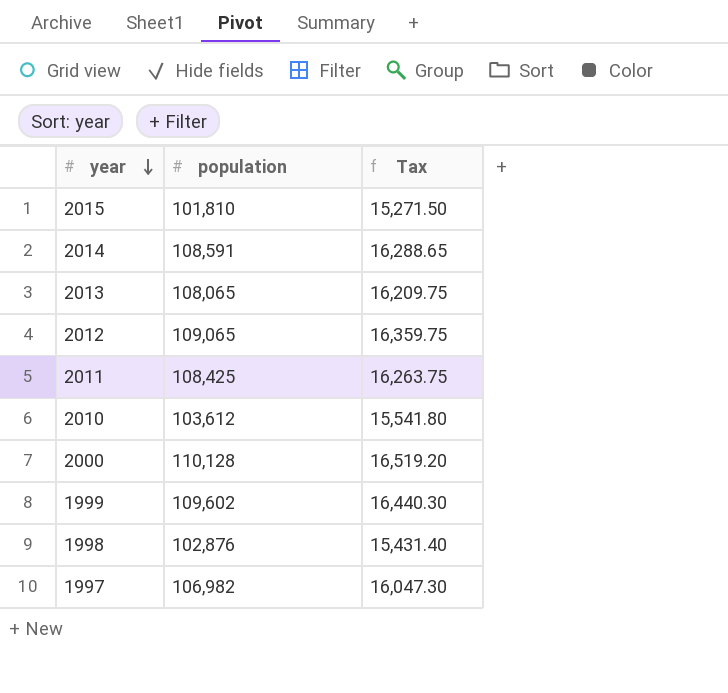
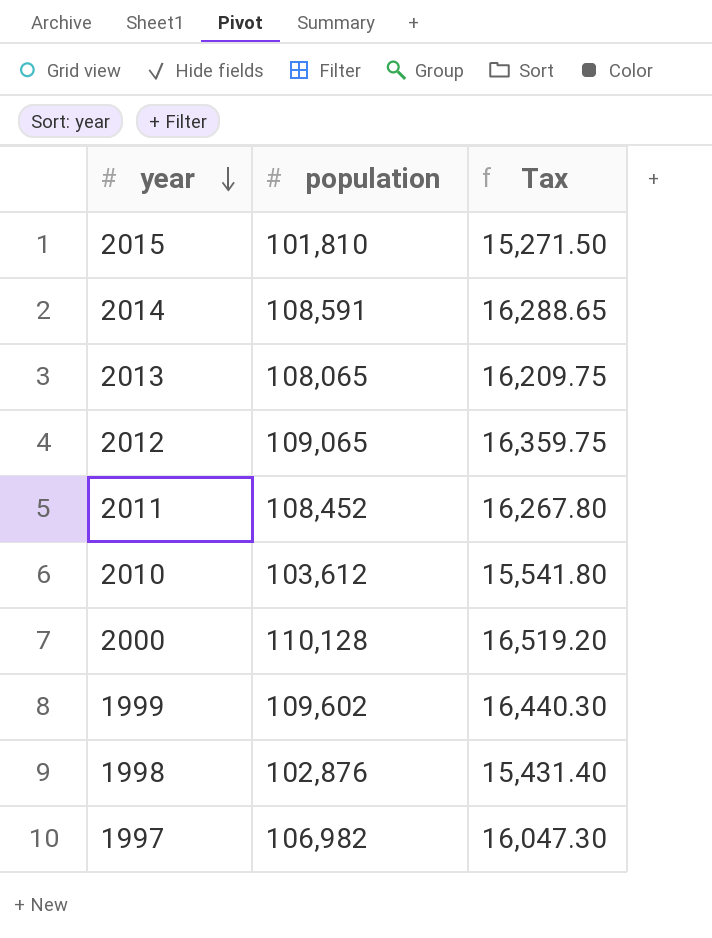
2011 | population: 108,425 -> 108,452
2011 | Tax: 16,263.75 -> 16,267.80

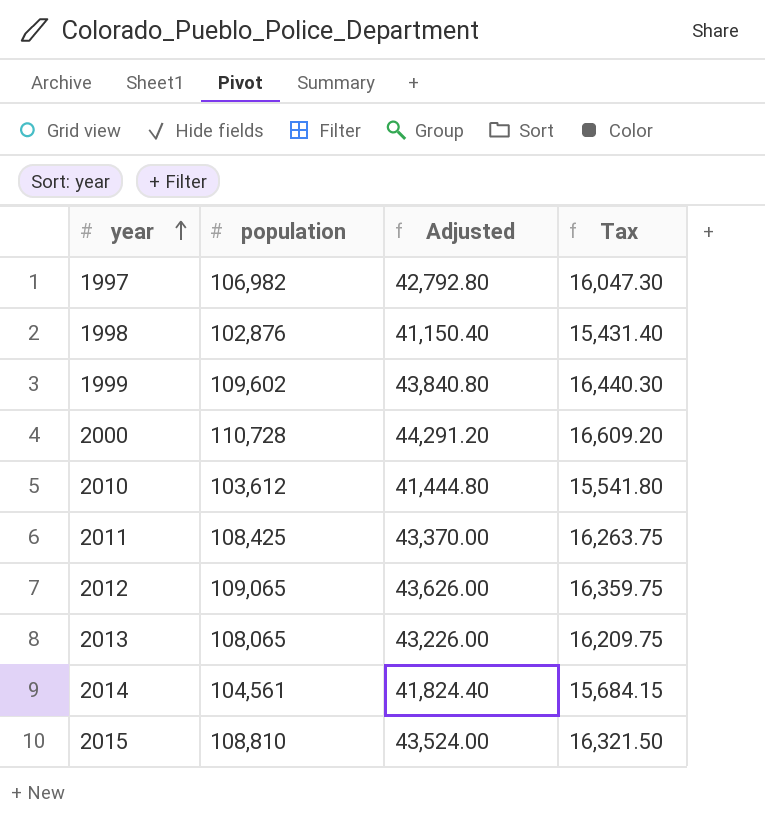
row order: year descending -> year ascending
column Adjusted | formula: none -> [population] * 0.4
2000 | population: 110,128 -> 110,728
2000 | Tax: 16,519.20 -> 16,609.20
2011 | population: 108,452 -> 108,425
2011 | Tax: 16,267.80 -> 16,263.75
2014 | population: 108,591 -> 104,561
2014 | Tax: 16,288.65 -> 15,684.15
2015 | population: 101,810 -> 108,810
2015 | Tax: 15,271.50 -> 16,321.50

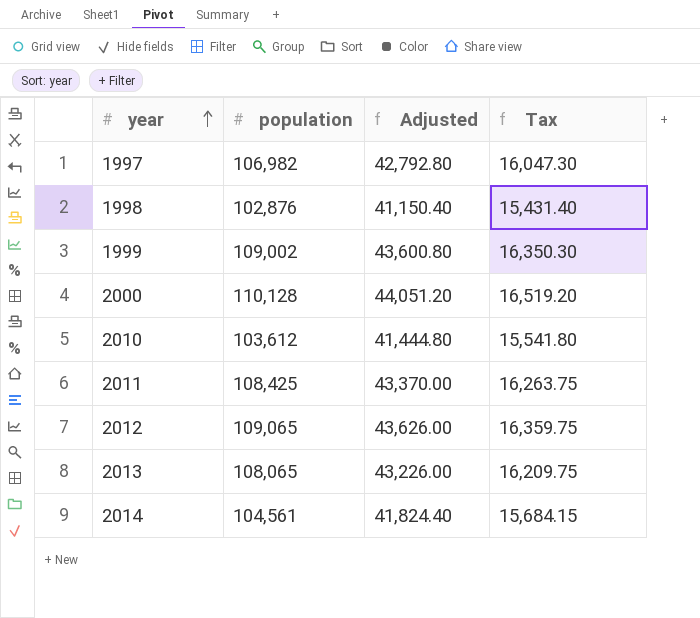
row 2015: 108,810 | 43,524.00 | 16,321.50 -> none
1999 | population: 109,602 -> 109,002
1999 | Adjusted: 43,840.80 -> 43,600.80
1999 | Tax: 16,440.30 -> 16,350.30
2000 | population: 110,728 -> 110,128
2000 | Adjusted: 44,291.20 -> 44,051.20
2000 | Tax: 16,609.20 -> 16,519.20

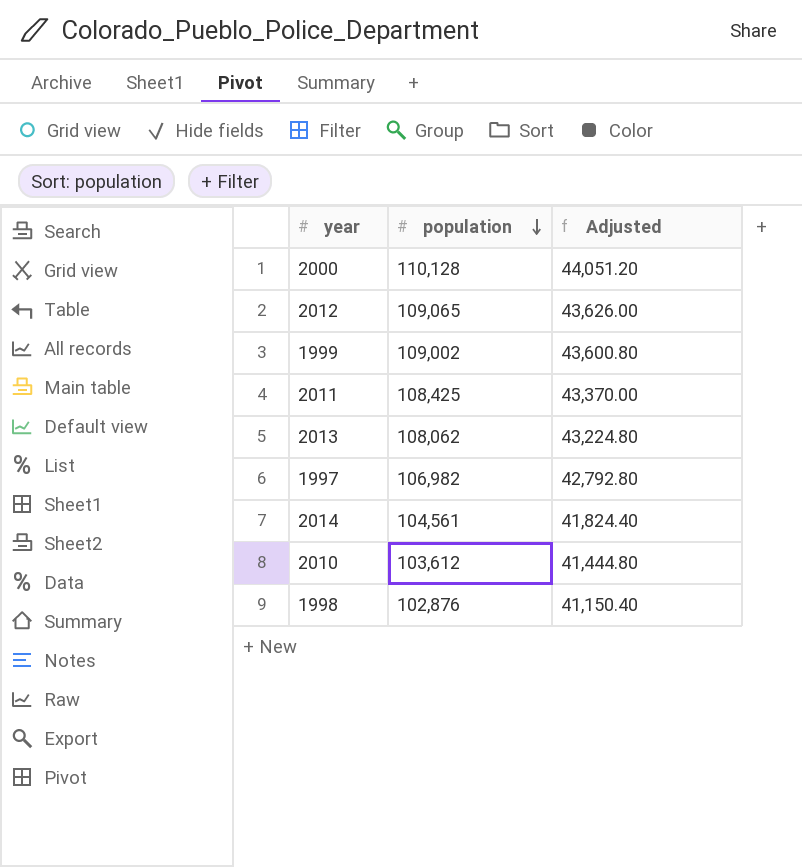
row order: year ascending -> population descending
column Tax | formula: [population] * 0.15 -> none
2013 | population: 108,065 -> 108,062
2013 | Adjusted: 43,226.00 -> 43,224.80

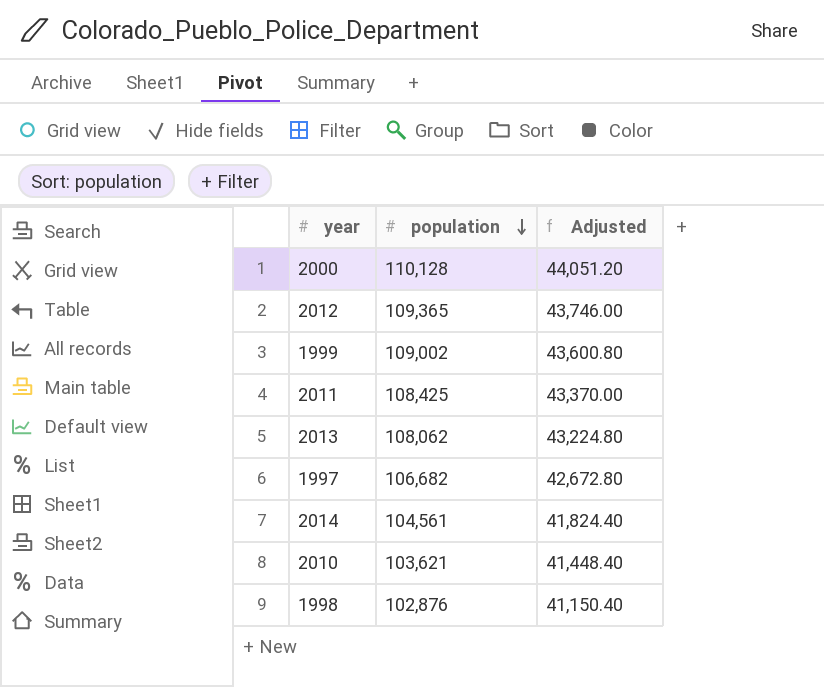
2012 | population: 109,065 -> 109,365
2012 | Adjusted: 43,626.00 -> 43,746.00
1997 | population: 106,982 -> 106,682
1997 | Adjusted: 42,792.80 -> 42,672.80
2010 | population: 103,612 -> 103,621
2010 | Adjusted: 41,444.80 -> 41,448.40

